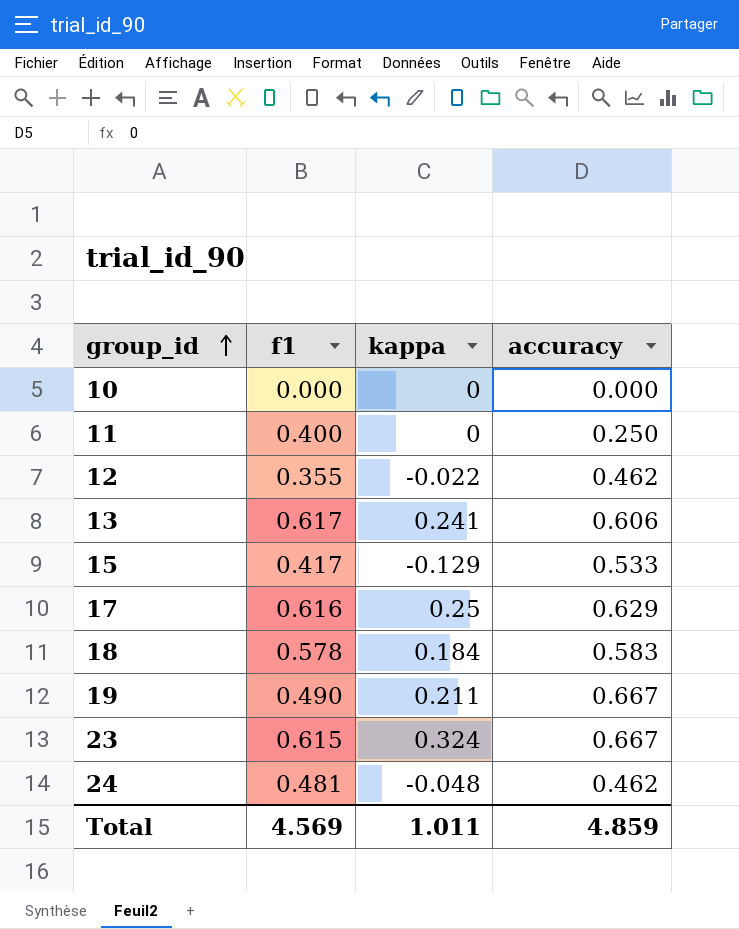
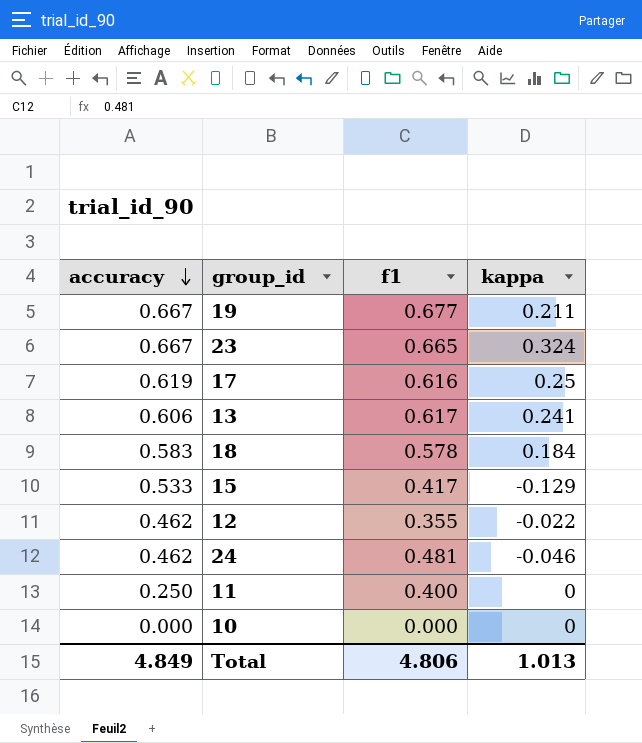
row order: group_id ascending -> accuracy descending
column accuracy | position: 4 -> 1
19 | f1: 0.490 -> 0.677
23 | f1: 0.615 -> 0.665
17 | accuracy: 0.629 -> 0.619
24 | kappa: -0.048 -> -0.046
Total | accuracy: 4.859 -> 4.849
Total | f1: 4.569 -> 4.806
Total | kappa: 1.011 -> 1.013

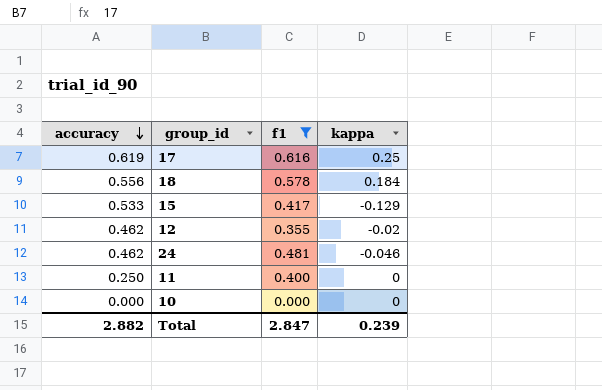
filter: none -> f1 <= 0.616
18 | accuracy: 0.583 -> 0.556
12 | kappa: -0.022 -> -0.02
Total | accuracy: 4.849 -> 2.882
Total | f1: 4.806 -> 2.847
Total | kappa: 1.013 -> 0.239

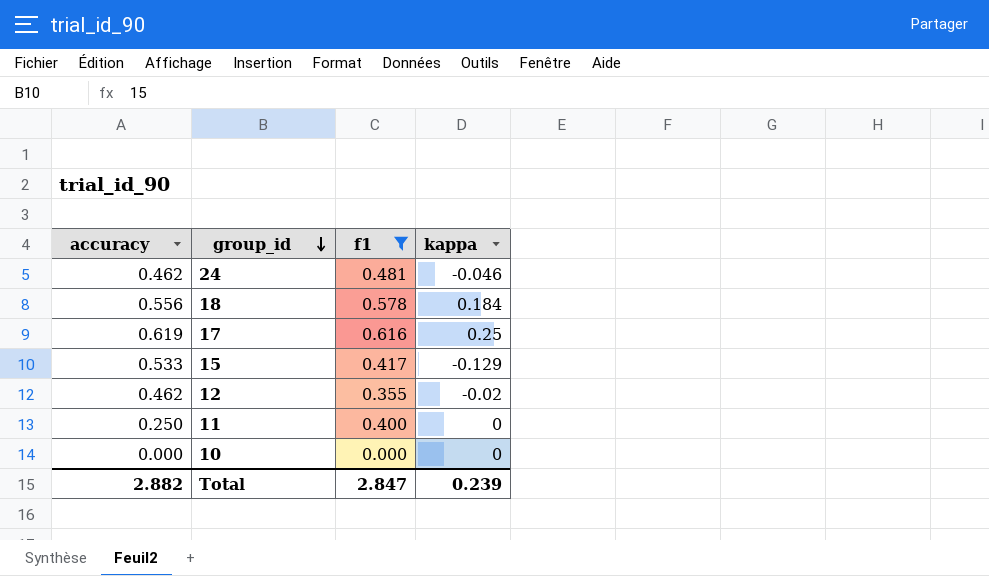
row order: accuracy descending -> group_id descending

